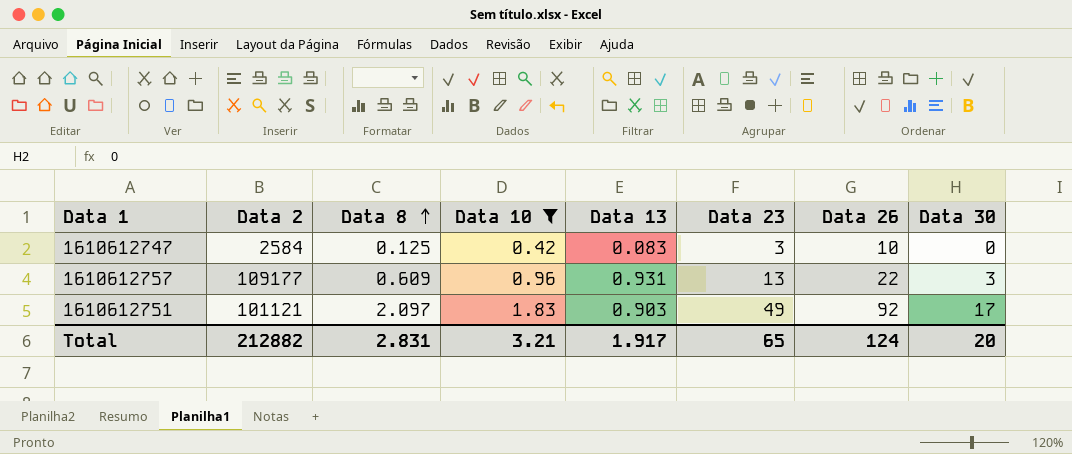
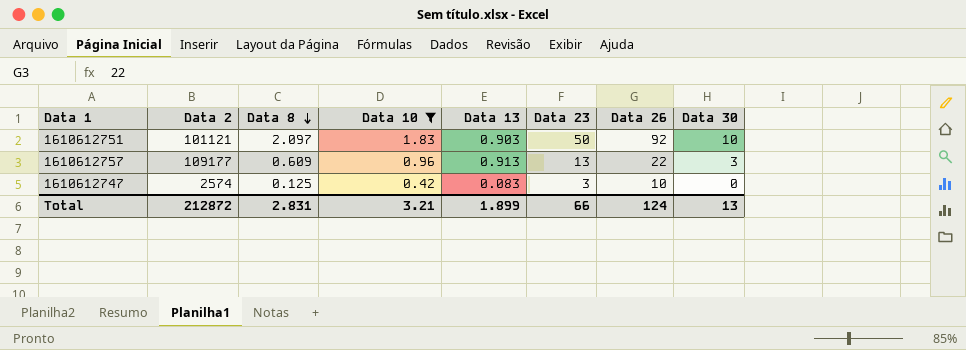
row order: Data 8 ascending -> Data 8 descending
1610612751 | Data 23: 49 -> 50
1610612751 | Data 30: 17 -> 10
1610612757 | Data 13: 0.931 -> 0.913
1610612747 | Data 2: 2584 -> 2574
Total | Data 2: 212882 -> 212872
Total | Data 13: 1.917 -> 1.899
Total | Data 23: 65 -> 66
Total | Data 30: 20 -> 13

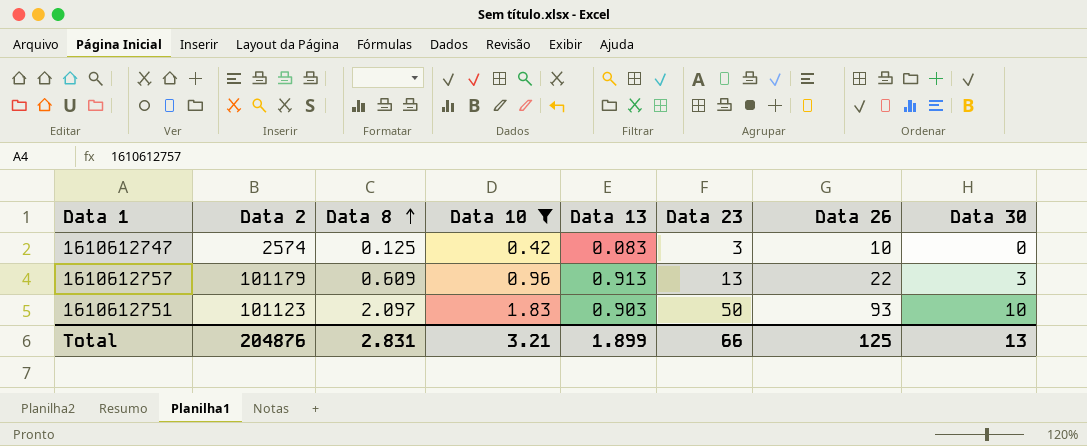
row order: Data 8 descending -> Data 8 ascending
1610612757 | Data 2: 109177 -> 101179
1610612751 | Data 2: 101121 -> 101123
1610612751 | Data 26: 92 -> 93
Total | Data 2: 212872 -> 204876
Total | Data 26: 124 -> 125

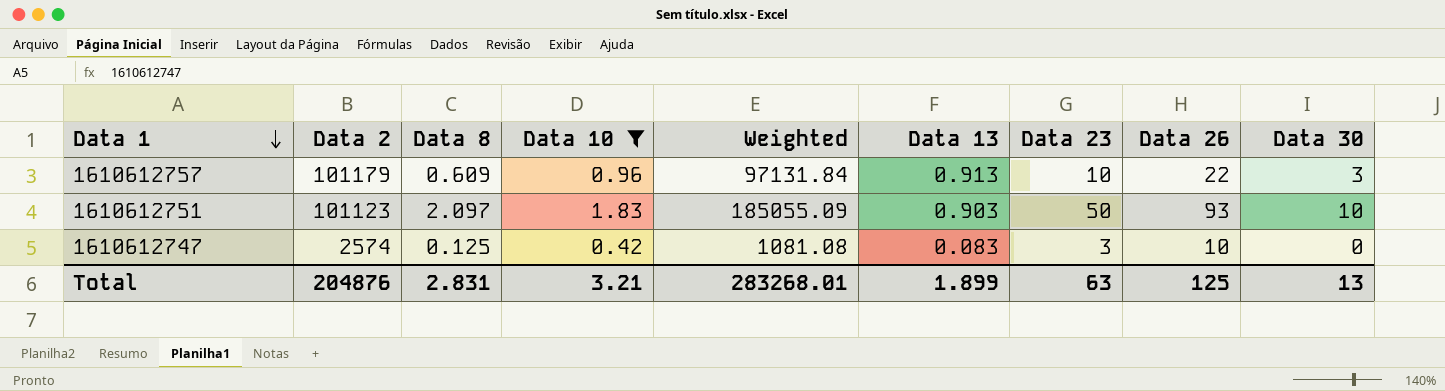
row order: Data 8 ascending -> Data 1 descending
column Weighted | formula: none -> [Data 2] * [Data 10]
1610612757 | Data 23: 13 -> 10
Total | Data 23: 66 -> 63

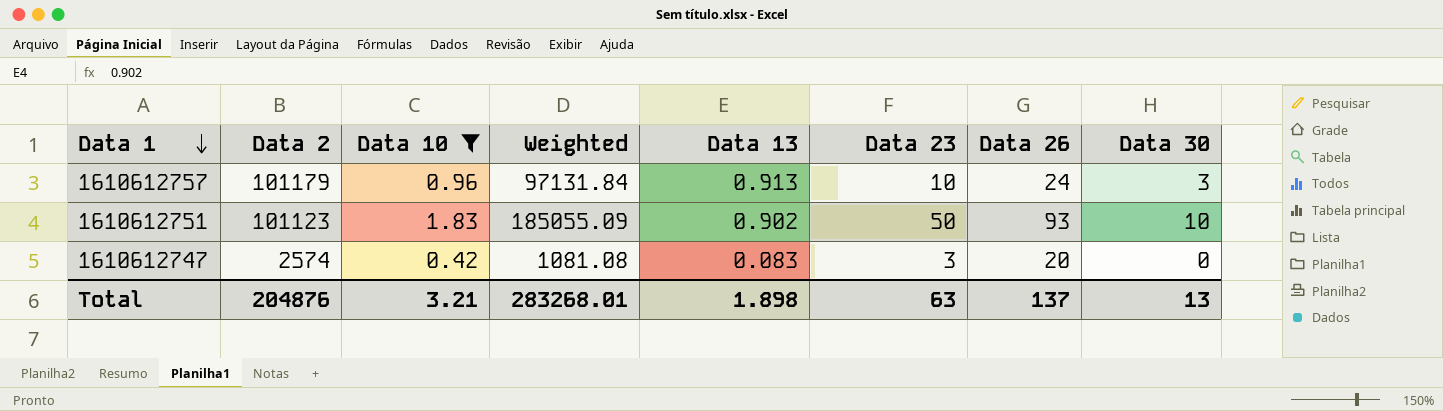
column Data 8 | position: 3 -> none
1610612757 | Data 26: 22 -> 24
1610612751 | Data 13: 0.903 -> 0.902
1610612747 | Data 26: 10 -> 20
Total | Data 13: 1.899 -> 1.898
Total | Data 26: 125 -> 137

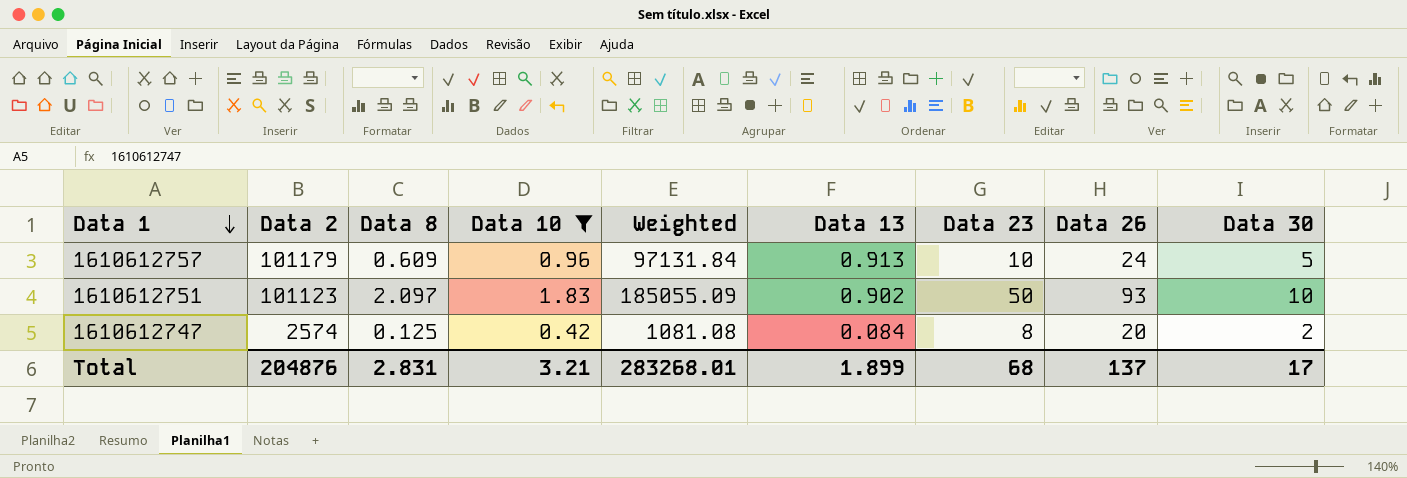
column Data 8 | position: none -> 3
1610612757 | Data 30: 3 -> 5
1610612747 | Data 13: 0.083 -> 0.084
1610612747 | Data 23: 3 -> 8
1610612747 | Data 30: 0 -> 2
Total | Data 13: 1.898 -> 1.899
Total | Data 23: 63 -> 68
Total | Data 30: 13 -> 17

